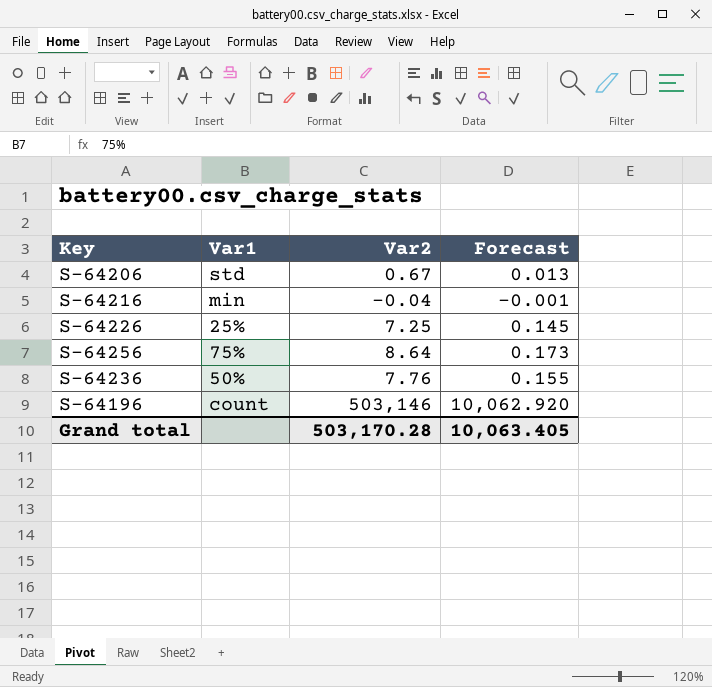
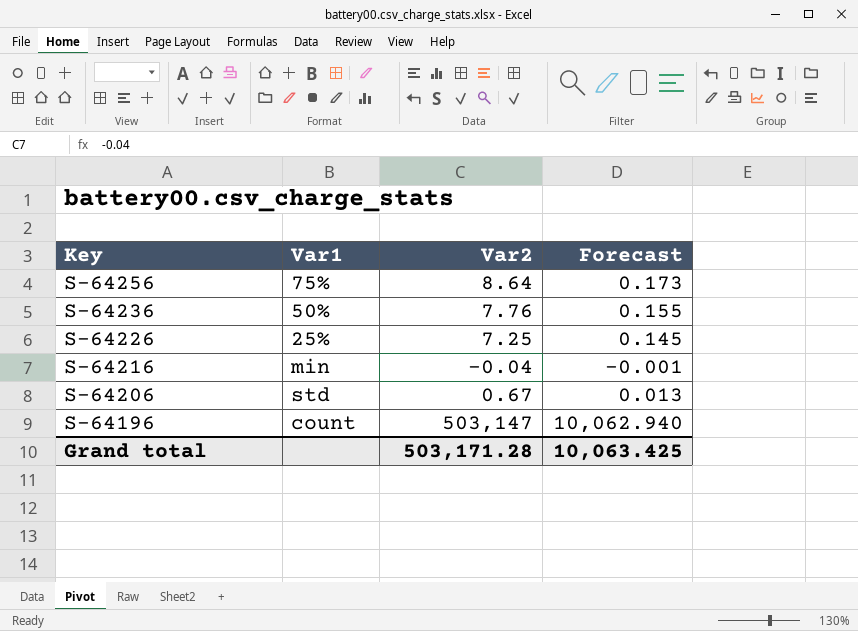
row order: none -> Key descending
S-64196 | Var2: 503,146 -> 503,147
S-64196 | Forecast: 10,062.920 -> 10,062.940
Grand total | Var2: 503,170.28 -> 503,171.28
Grand total | Forecast: 10,063.405 -> 10,063.425

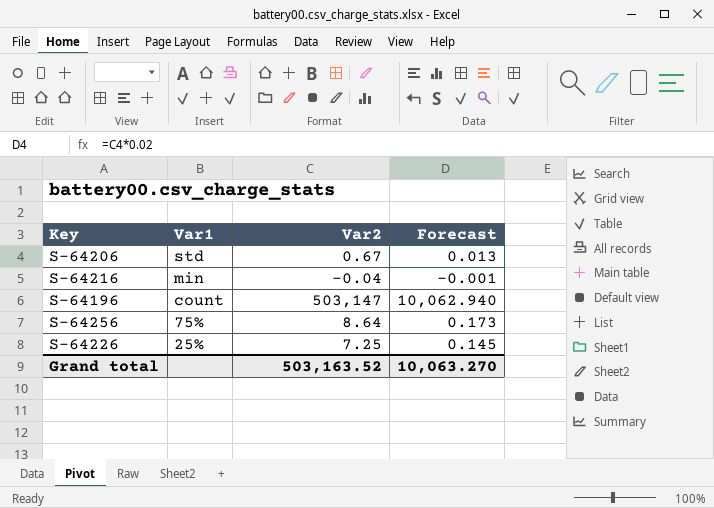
row order: Key descending -> Var1 descending
row S-64236: 50% | 7.76 | 0.155 -> none
Grand total | Var2: 503,171.28 -> 503,163.52
Grand total | Forecast: 10,063.425 -> 10,063.270

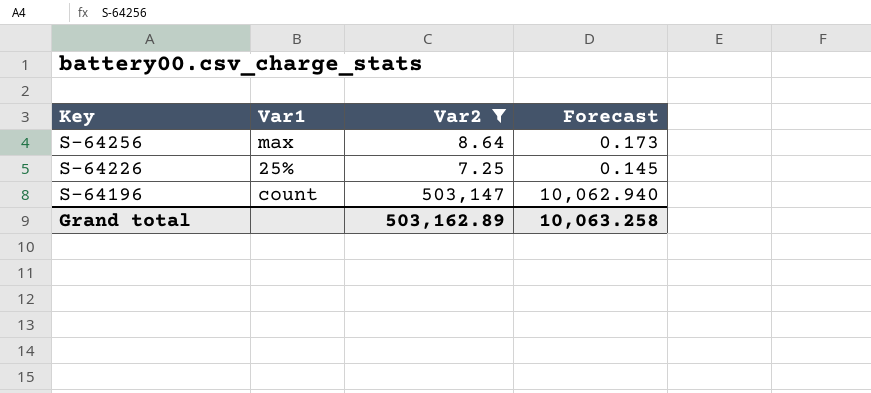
filter: none -> Var2 >= 7.25
row order: Var1 descending -> Key descending
S-64256 | Var1: 75% -> max
Grand total | Var2: 503,163.52 -> 503,162.89
Grand total | Forecast: 10,063.270 -> 10,063.258

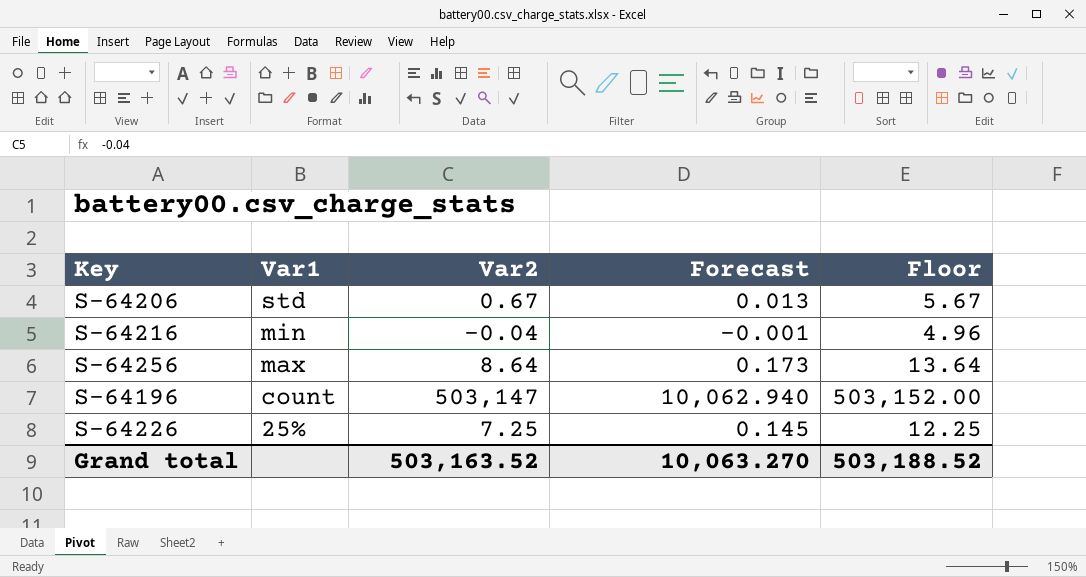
filter: Var2 >= 7.25 -> none
row order: Key descending -> Var1 descending
column Floor | formula: none -> [Var2] + 5
Grand total | Var2: 503,162.89 -> 503,163.52
Grand total | Forecast: 10,063.258 -> 10,063.270

